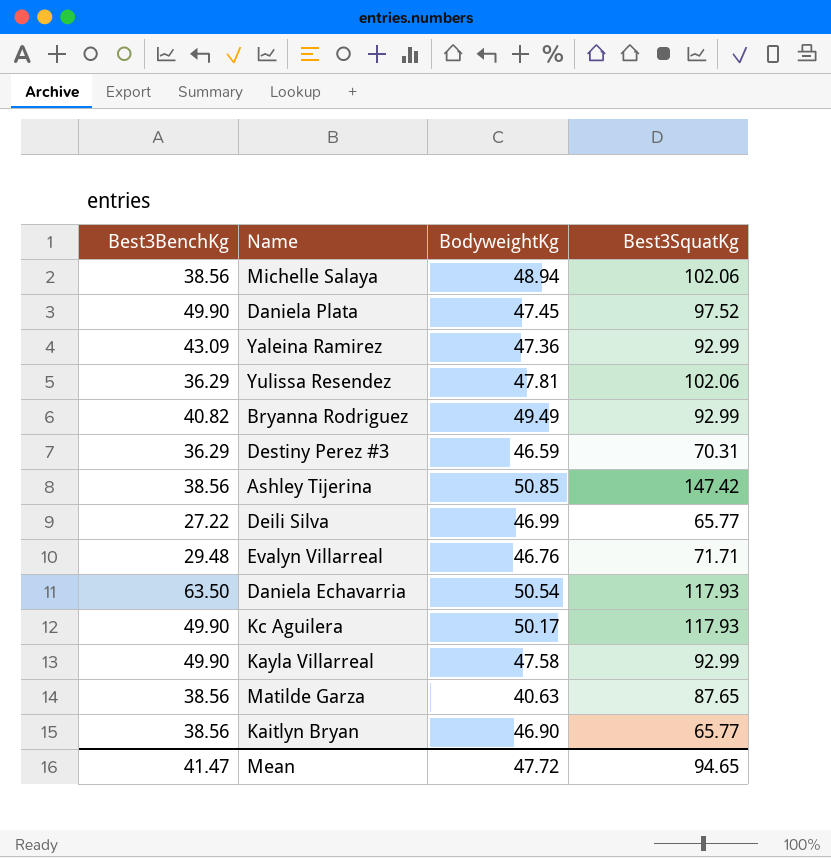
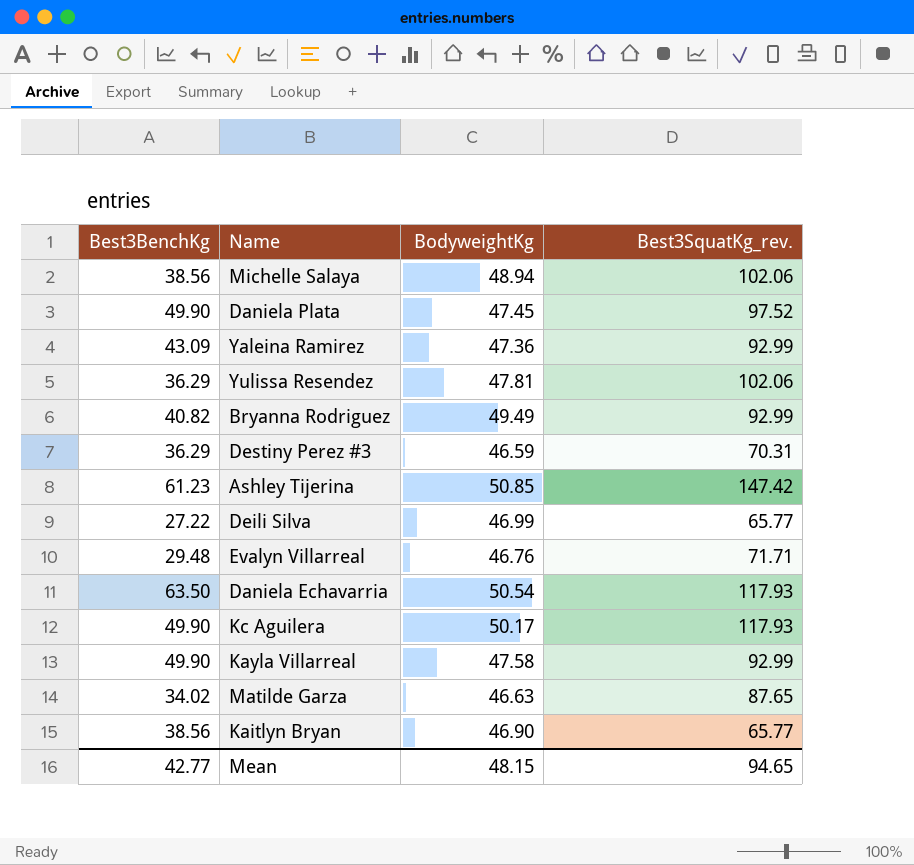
column name: Best3SquatKg -> Best3SquatKg_rev.
Ashley Tijerina | Best3BenchKg: 38.56 -> 61.23
Matilde Garza | Best3BenchKg: 38.56 -> 34.02
Matilde Garza | BodyweightKg: 40.63 -> 46.63
Mean | Best3BenchKg: 41.47 -> 42.77
Mean | BodyweightKg: 47.72 -> 48.15

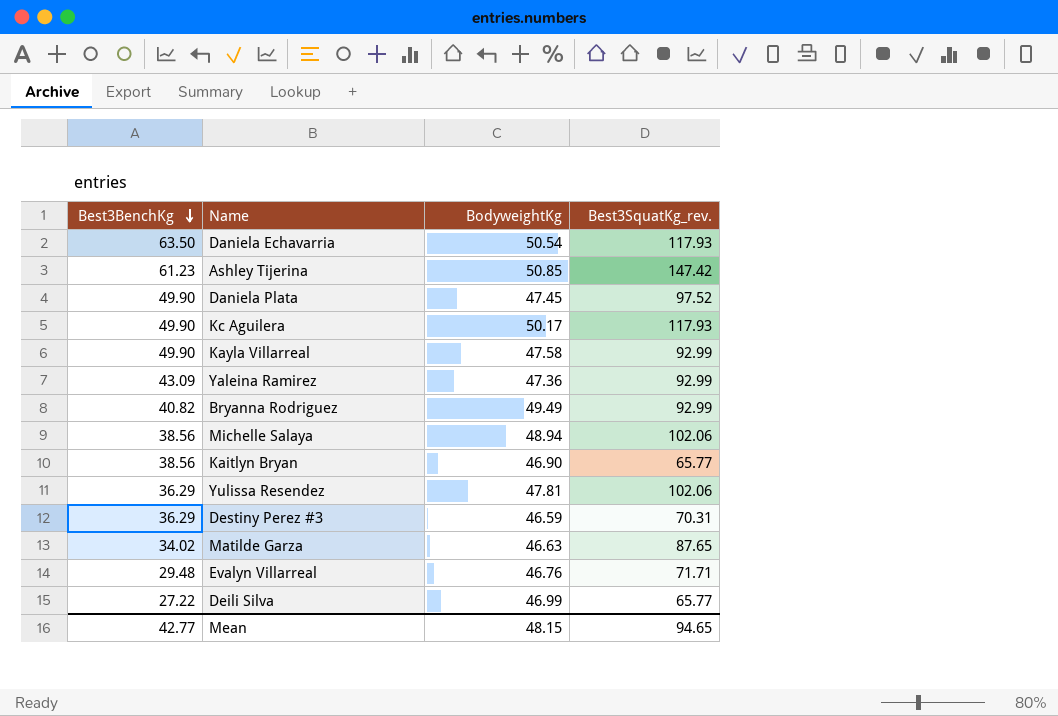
row order: none -> Best3BenchKg descending

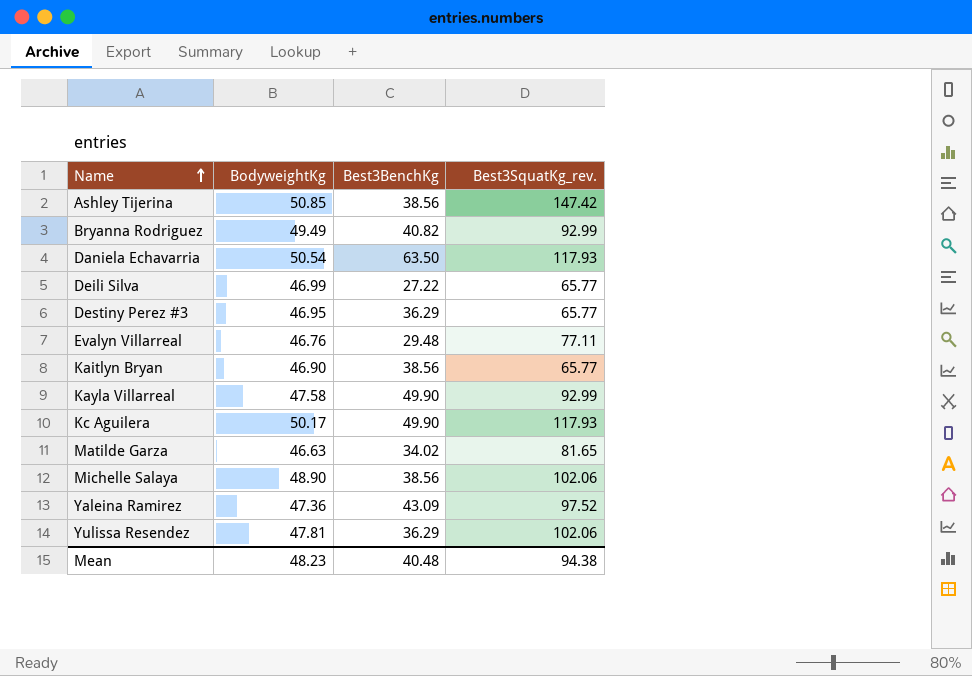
row order: Best3BenchKg descending -> Name ascending
column Best3BenchKg | position: 1 -> 3
row Daniela Plata: 49.90 | 47.45 | 97.52 -> none
Ashley Tijerina | Best3BenchKg: 61.23 -> 38.56
Destiny Perez #3 | BodyweightKg: 46.59 -> 46.95
Destiny Perez #3 | Best3SquatKg_rev.: 70.31 -> 65.77
Evalyn Villarreal | Best3SquatKg_rev.: 71.71 -> 77.11
Matilde Garza | Best3SquatKg_rev.: 87.65 -> 81.65
Michelle Salaya | BodyweightKg: 48.94 -> 48.90
Yaleina Ramirez | Best3SquatKg_rev.: 92.99 -> 97.52
Mean | BodyweightKg: 48.15 -> 48.23
Mean | Best3BenchKg: 42.77 -> 40.48
Mean | Best3SquatKg_rev.: 94.65 -> 94.38

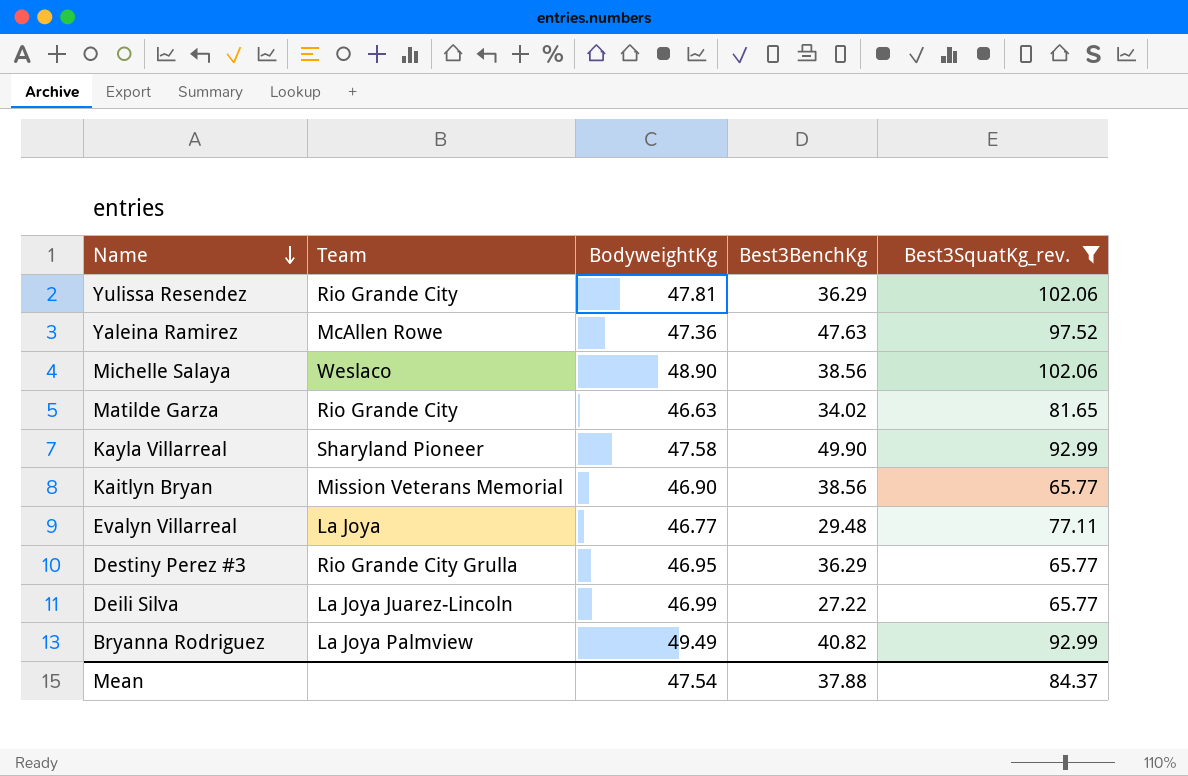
filter: none -> Best3SquatKg_rev. <= 102.06
row order: Name ascending -> Name descending
column Team | position: none -> 2
Yaleina Ramirez | Best3BenchKg: 43.09 -> 47.63
Evalyn Villarreal | BodyweightKg: 46.76 -> 46.77
Mean | BodyweightKg: 48.23 -> 47.54
Mean | Best3BenchKg: 40.48 -> 37.88
Mean | Best3SquatKg_rev.: 94.38 -> 84.37

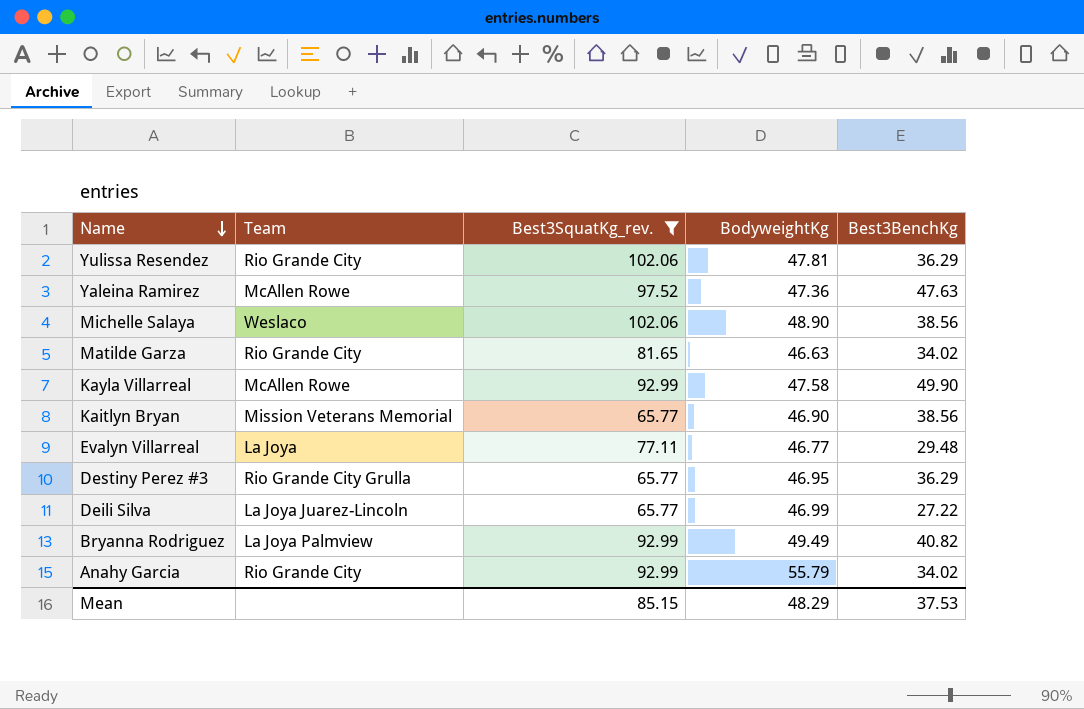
column Best3SquatKg_rev. | position: 5 -> 3
Kayla Villarreal | Team: Sharyland Pioneer -> McAllen Rowe
row Anahy Garcia: none -> Rio Grande City | 92.99 | 55.79 | 34.02
Mean | Best3SquatKg_rev.: 84.37 -> 85.15
Mean | BodyweightKg: 47.54 -> 48.29
Mean | Best3BenchKg: 37.88 -> 37.53

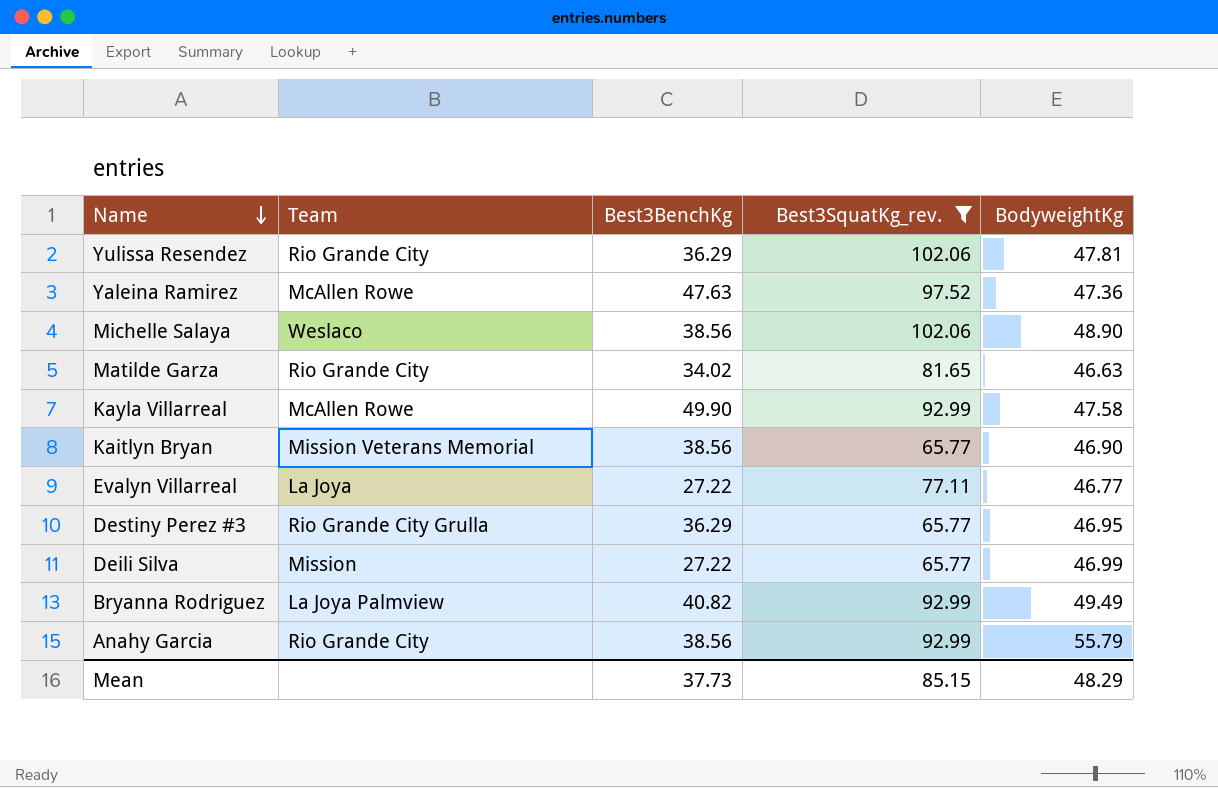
column Best3BenchKg | position: 5 -> 3
Evalyn Villarreal | Best3BenchKg: 29.48 -> 27.22
Deili Silva | Team: La Joya Juarez-Lincoln -> Mission
Anahy Garcia | Best3BenchKg: 34.02 -> 38.56
Mean | Best3BenchKg: 37.53 -> 37.73

